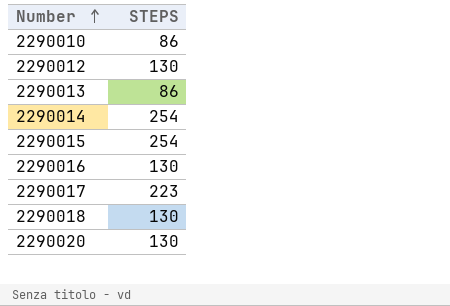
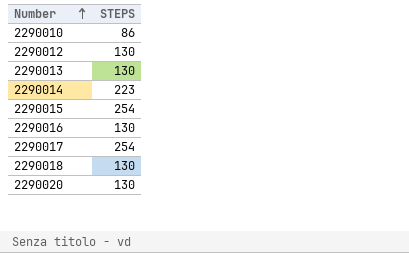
2290013 | STEPS: 86 -> 130
2290014 | STEPS: 254 -> 223
2290017 | STEPS: 223 -> 254

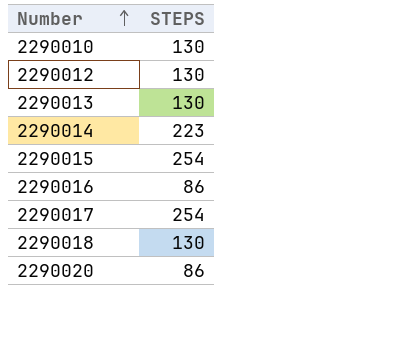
2290010 | STEPS: 86 -> 130
2290016 | STEPS: 130 -> 86
2290020 | STEPS: 130 -> 86

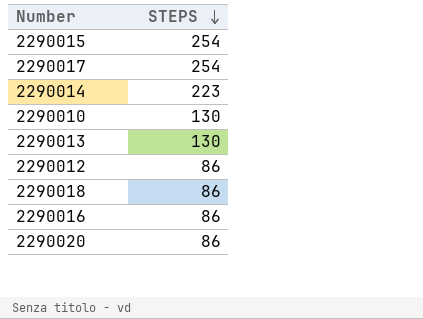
row order: Number ascending -> STEPS descending
2290012 | STEPS: 130 -> 86
2290018 | STEPS: 130 -> 86

